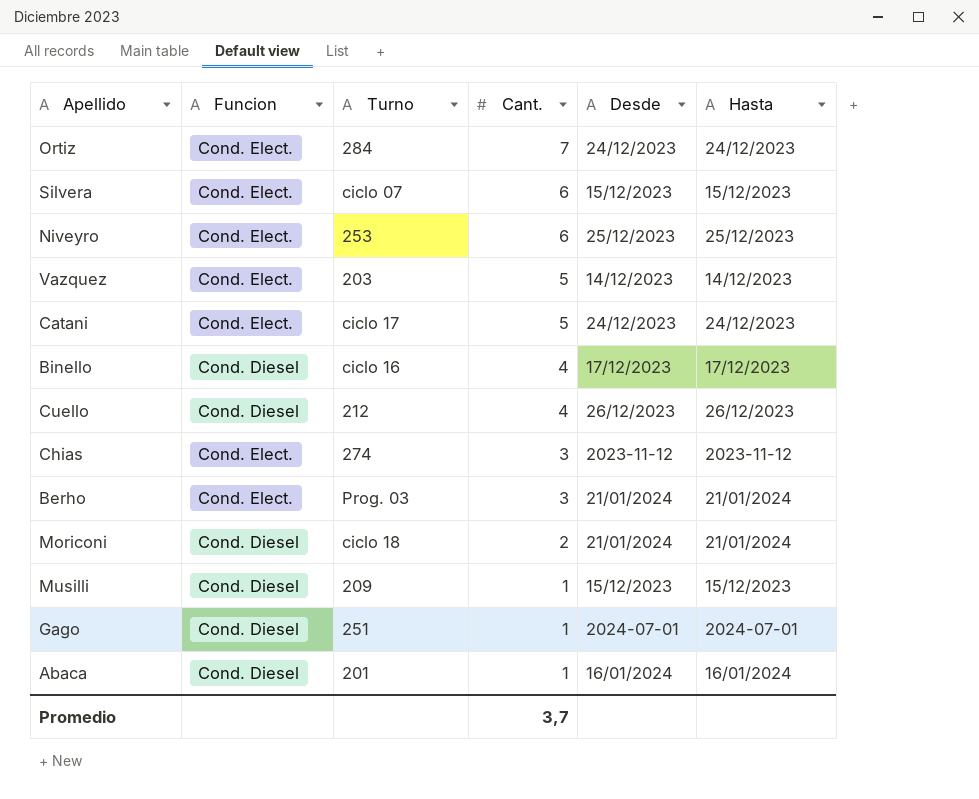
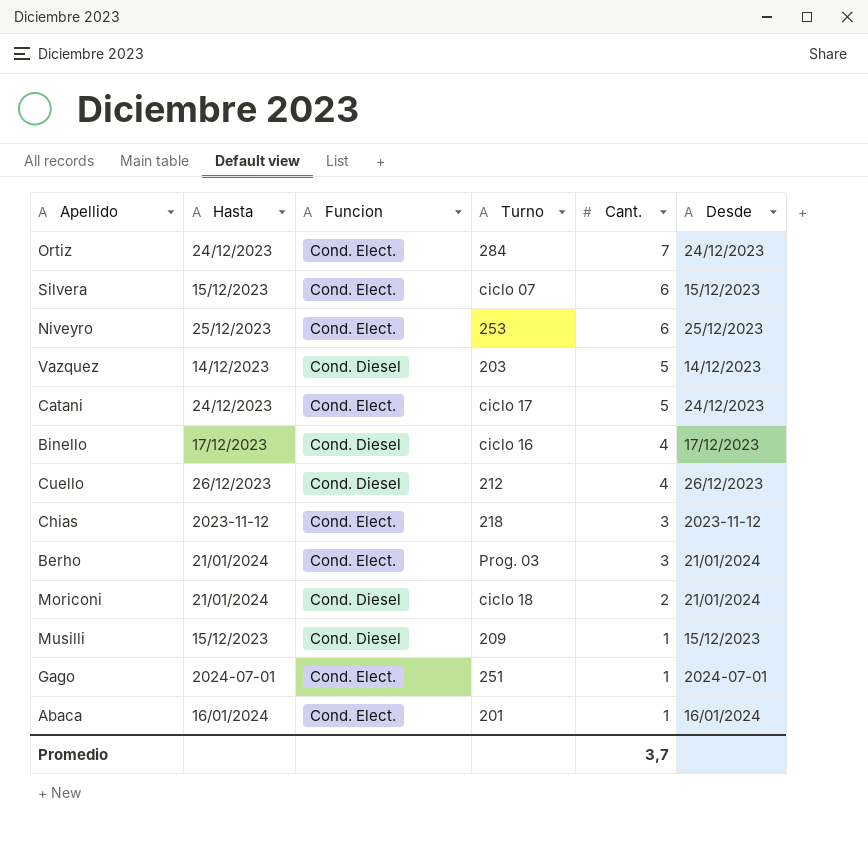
column Hasta | position: 6 -> 2
Vazquez | Funcion: Cond. Elect. -> Cond. Diesel
Chias | Turno: 274 -> 218
Gago | Funcion: Cond. Diesel -> Cond. Elect.
Abaca | Funcion: Cond. Diesel -> Cond. Elect.

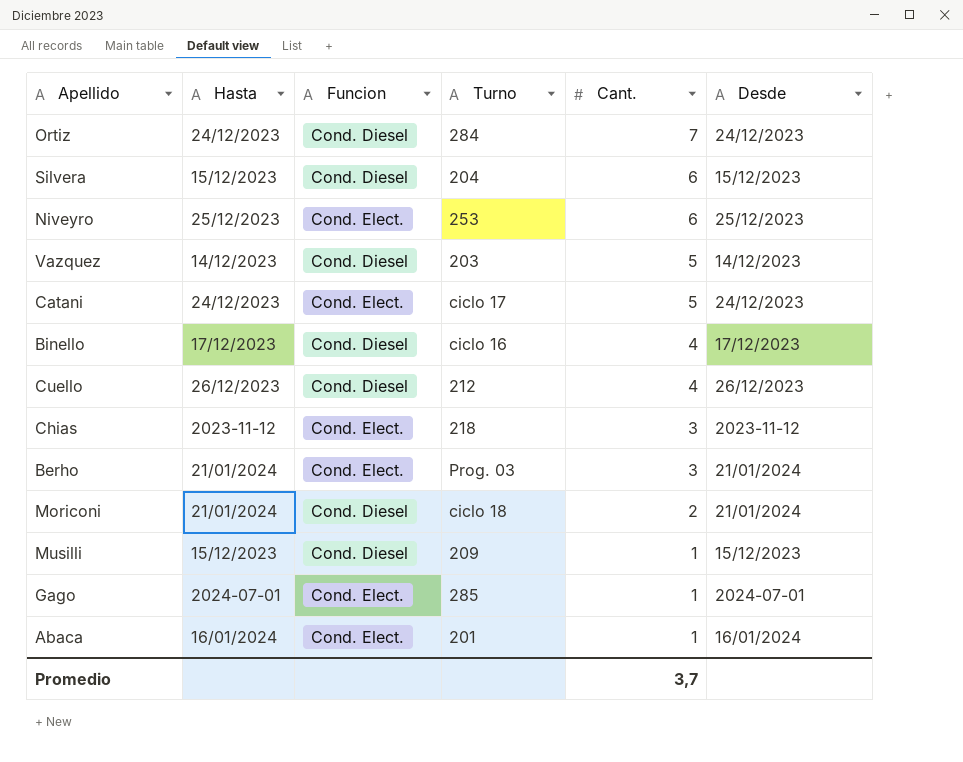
Ortiz | Funcion: Cond. Elect. -> Cond. Diesel
Silvera | Funcion: Cond. Elect. -> Cond. Diesel
Silvera | Turno: ciclo 07 -> 204
Gago | Turno: 251 -> 285

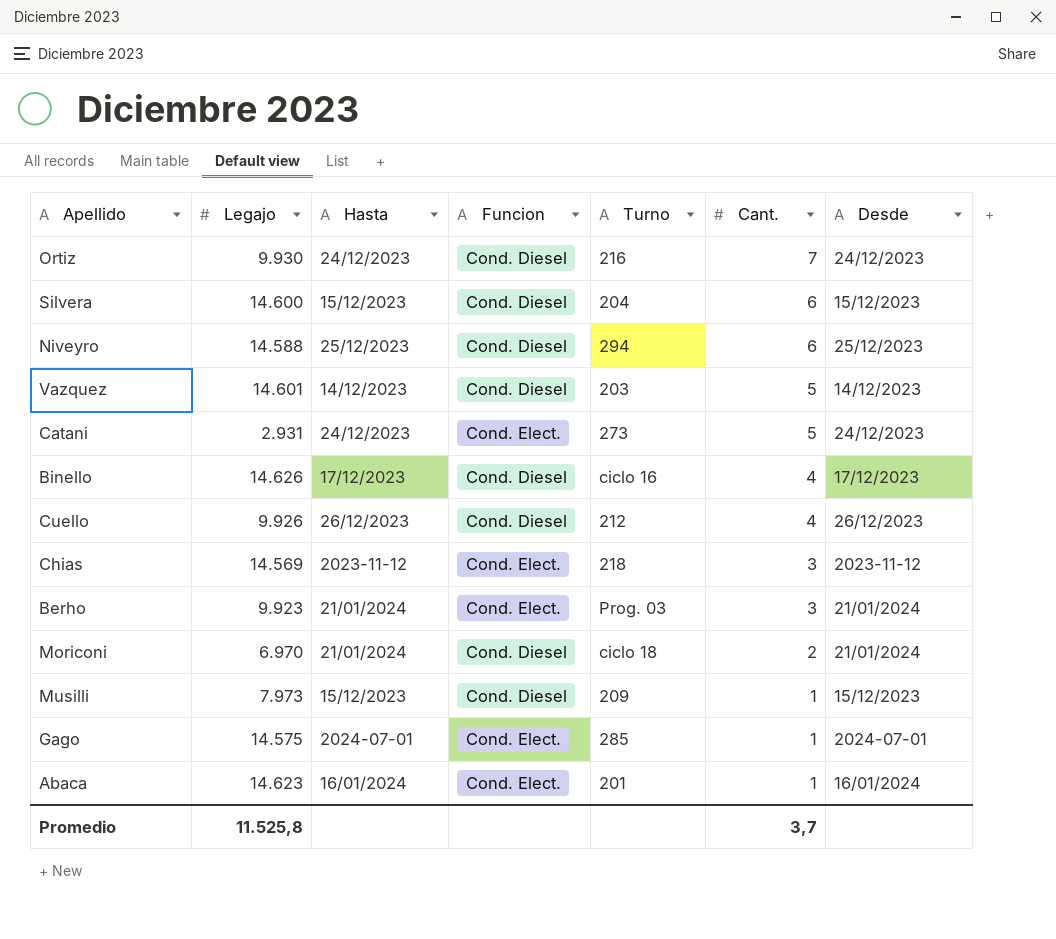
column Legajo | position: none -> 2
Ortiz | Turno: 284 -> 216
Niveyro | Funcion: Cond. Elect. -> Cond. Diesel
Niveyro | Turno: 253 -> 294
Catani | Turno: ciclo 17 -> 273

